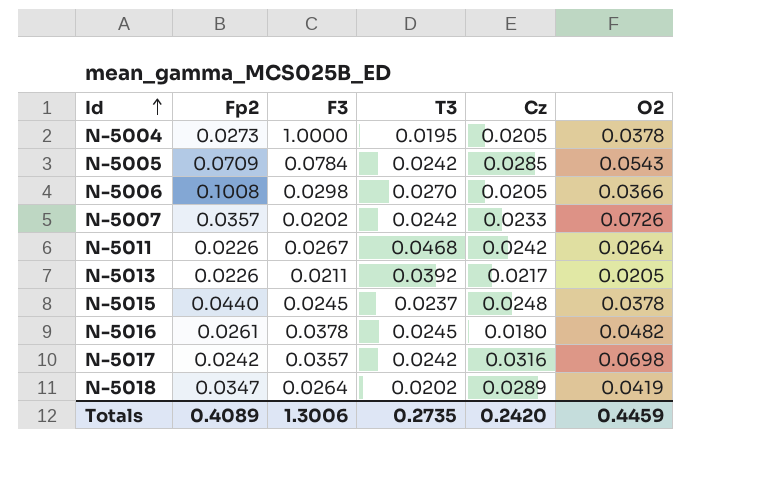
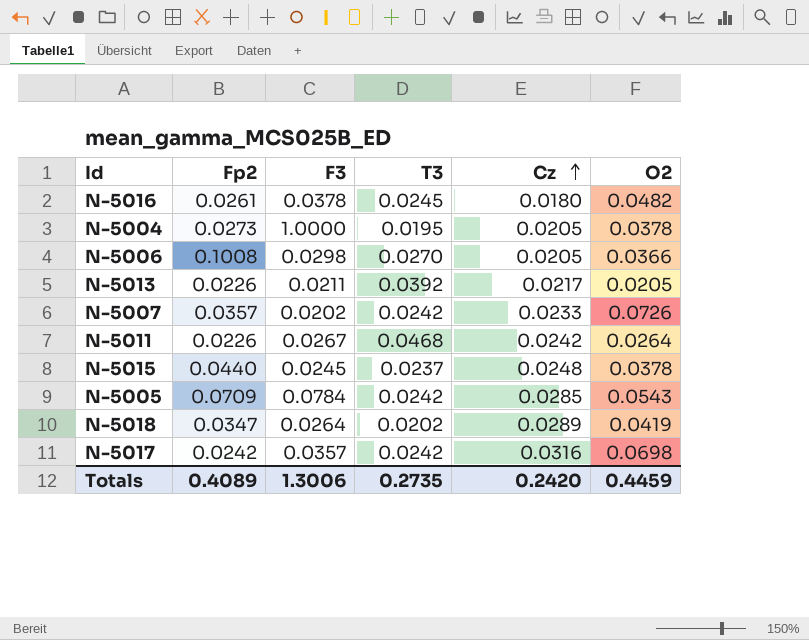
row order: Id ascending -> Cz ascending

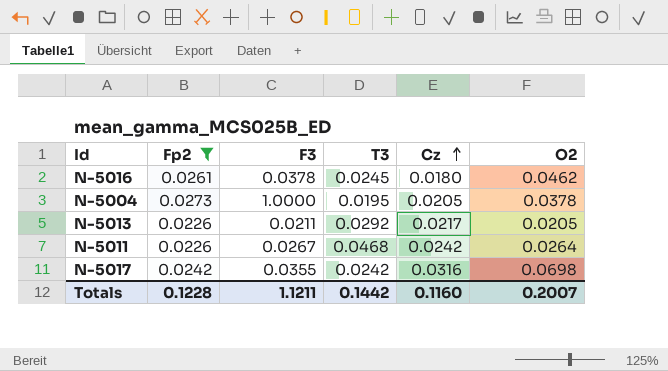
filter: none -> Fp2 <= 0.0273
N-5016 | O2: 0.0482 -> 0.0462
N-5013 | T3: 0.0392 -> 0.0292
N-5017 | F3: 0.0357 -> 0.0355
Totals | Fp2: 0.4089 -> 0.1228
Totals | F3: 1.3006 -> 1.1211
Totals | T3: 0.2735 -> 0.1442
Totals | Cz: 0.2420 -> 0.1160
Totals | O2: 0.4459 -> 0.2007

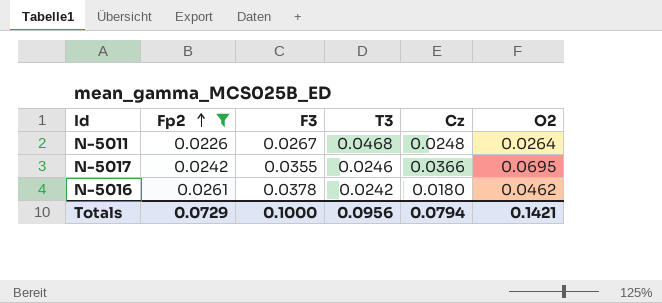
row order: Cz ascending -> Fp2 ascending
row N-5004: 0.0273 | 1.0000 | 0.0195 | 0.0205 | 0.0378 -> none
row N-5013: 0.0226 | 0.0211 | 0.0292 | 0.0217 | 0.0205 -> none
N-5011 | Cz: 0.0242 -> 0.0248
N-5017 | T3: 0.0242 -> 0.0246
N-5017 | Cz: 0.0316 -> 0.0366
N-5017 | O2: 0.0698 -> 0.0695
N-5016 | T3: 0.0245 -> 0.0242
Totals | Fp2: 0.1228 -> 0.0729
Totals | F3: 1.1211 -> 0.1000
Totals | T3: 0.1442 -> 0.0956
Totals | Cz: 0.1160 -> 0.0794
Totals | O2: 0.2007 -> 0.1421

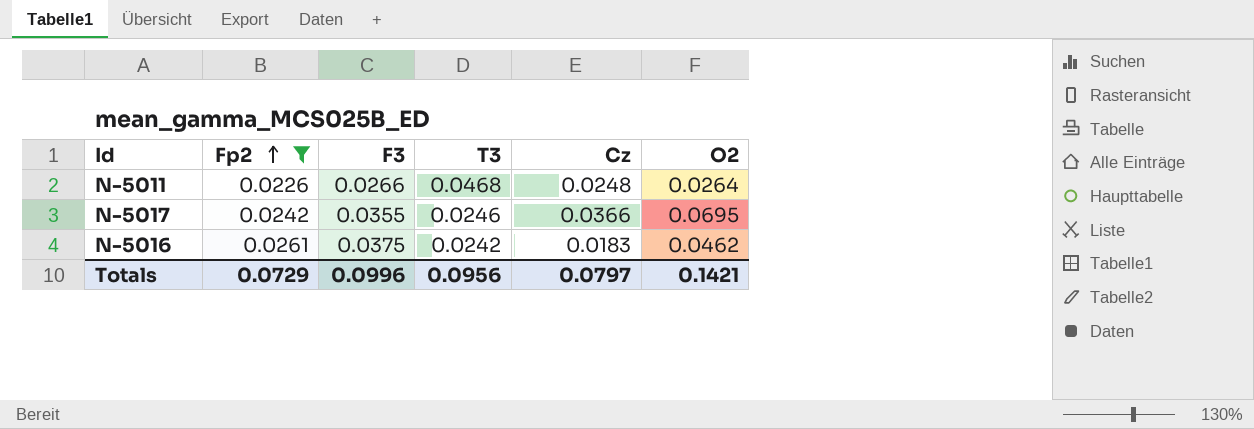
N-5011 | F3: 0.0267 -> 0.0266
N-5016 | F3: 0.0378 -> 0.0375
N-5016 | Cz: 0.0180 -> 0.0183
Totals | F3: 0.1000 -> 0.0996
Totals | Cz: 0.0794 -> 0.0797

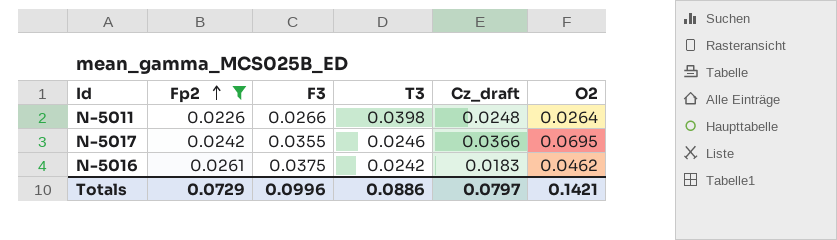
column name: Cz -> Cz_draft
N-5011 | T3: 0.0468 -> 0.0398
Totals | T3: 0.0956 -> 0.0886

